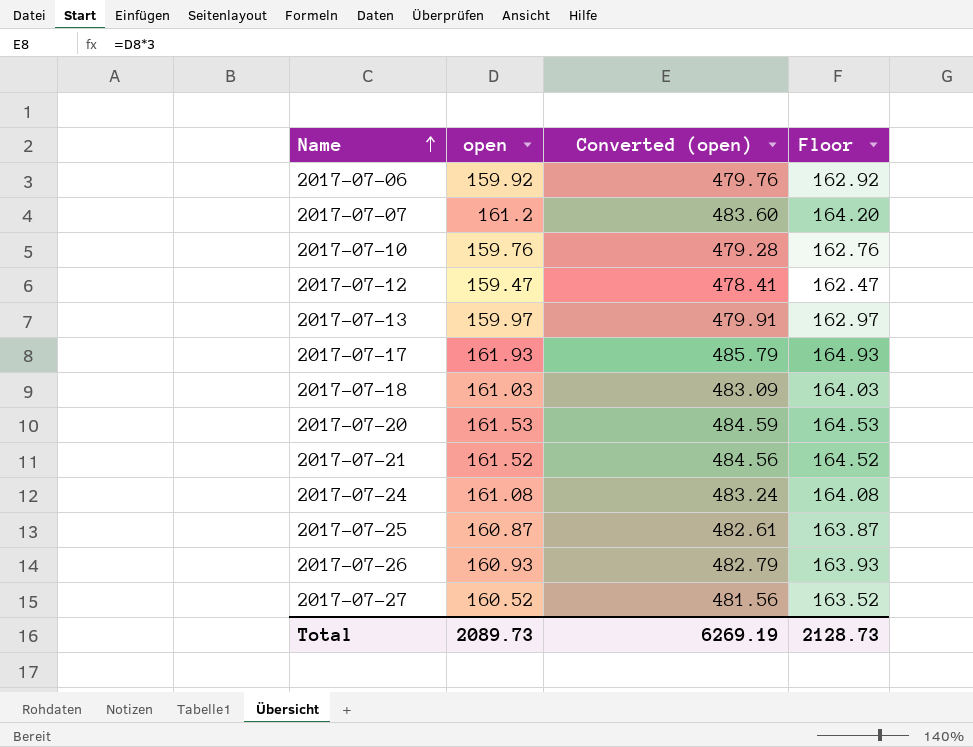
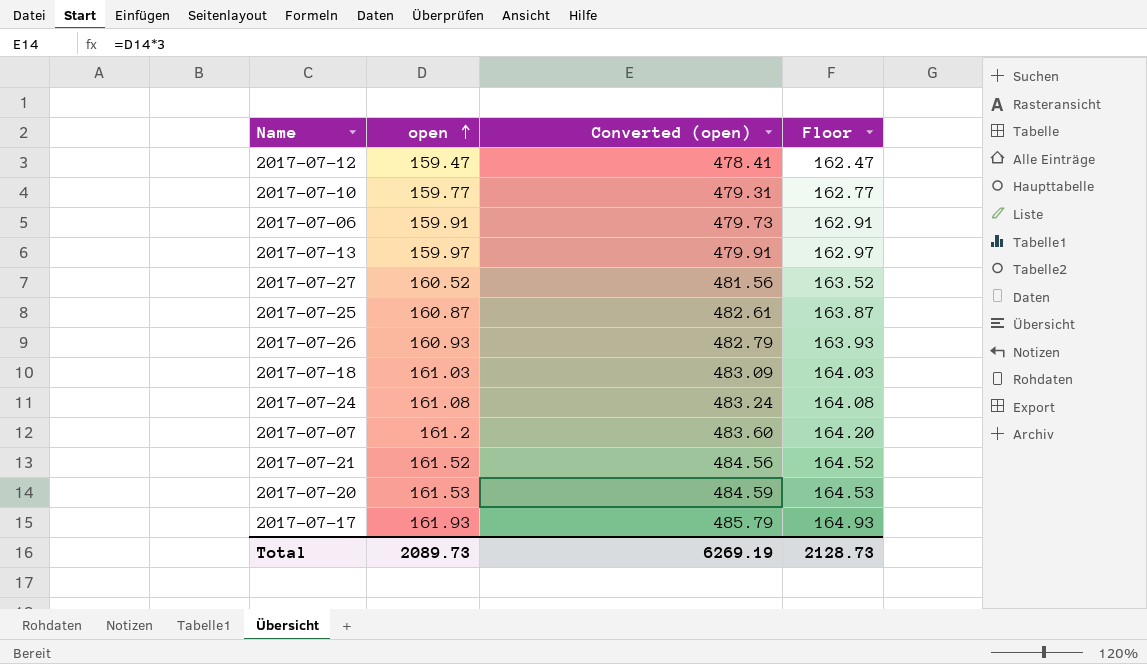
row order: Name ascending -> open ascending
2017-07-10 | open: 159.76 -> 159.77
2017-07-10 | Converted (open): 479.28 -> 479.31
2017-07-10 | Floor: 162.76 -> 162.77
2017-07-06 | open: 159.92 -> 159.91
2017-07-06 | Converted (open): 479.76 -> 479.73
2017-07-06 | Floor: 162.92 -> 162.91

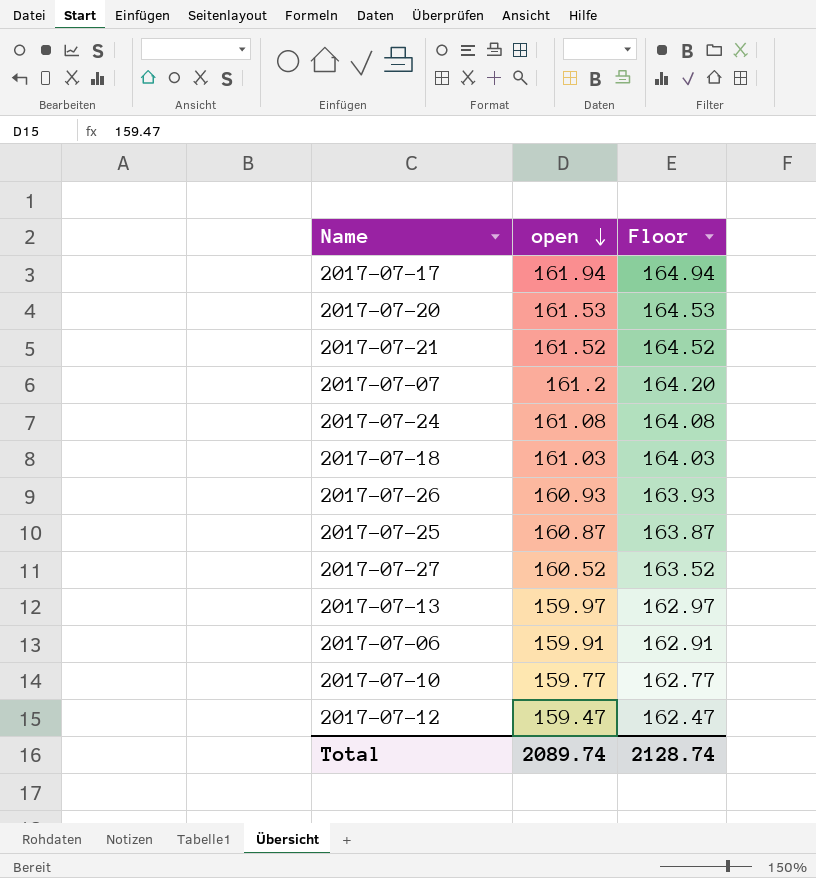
row order: open ascending -> open descending
column Converted (open) | formula: [open] * 3 -> none
2017-07-17 | open: 161.93 -> 161.94
2017-07-17 | Floor: 164.93 -> 164.94
Total | open: 2089.73 -> 2089.74
Total | Floor: 2128.73 -> 2128.74

